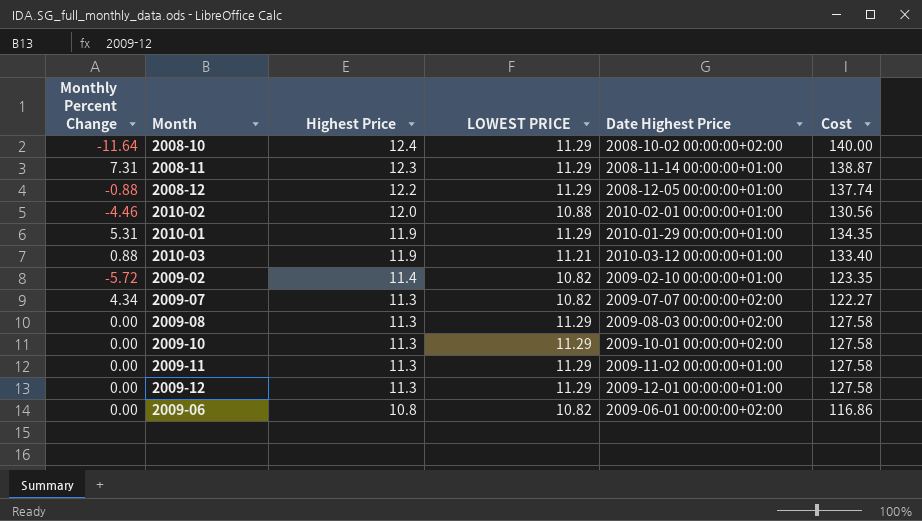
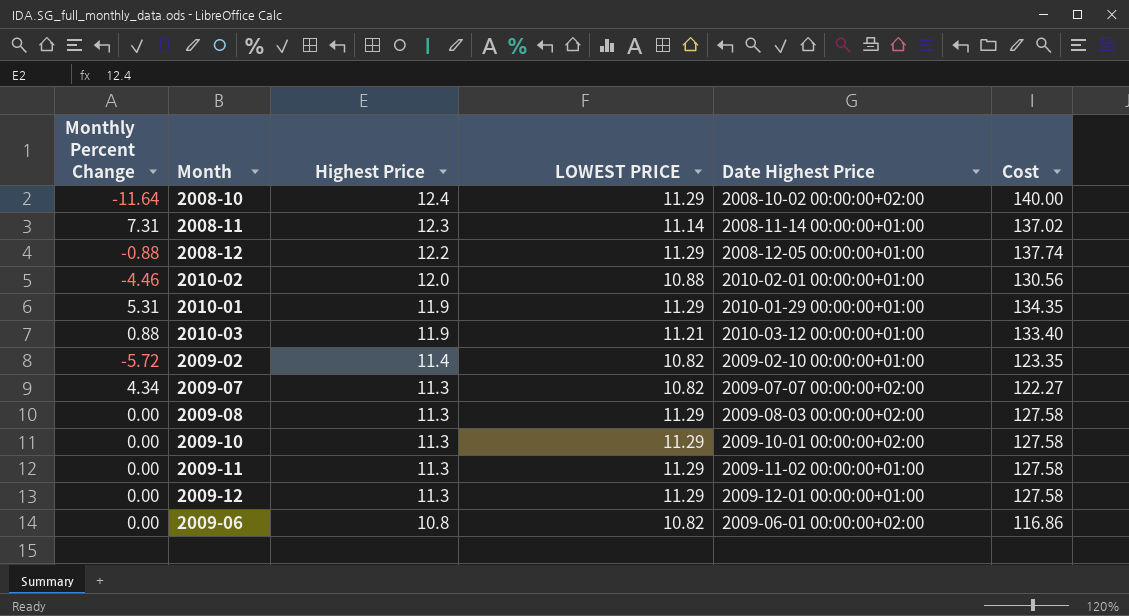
2008-11 | LOWEST PRICE: 11.29 -> 11.14
2008-11 | Cost: 138.87 -> 137.02

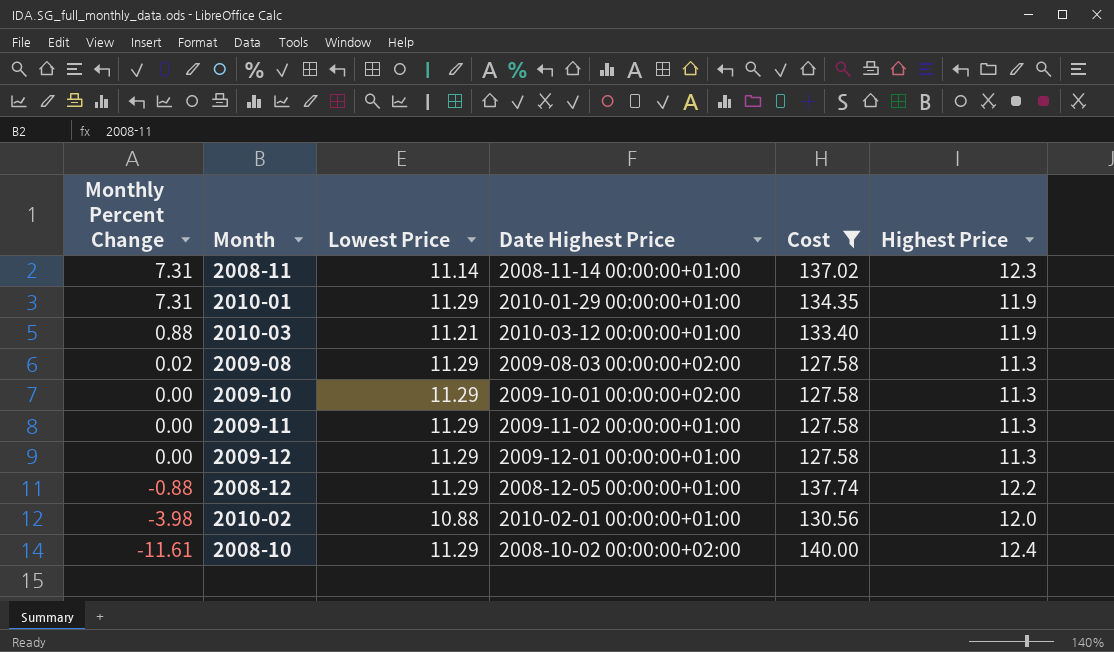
filter: none -> Cost >= 127.58
row order: Highest Price descending -> Monthly Percent Change descending
column name: LOWEST PRICE -> Lowest Price
column Highest Price | position: 3 -> 6
2010-01 | Monthly Percent Change: 5.31 -> 7.31
2009-08 | Monthly Percent Change: 0.00 -> 0.02
2010-02 | Monthly Percent Change: -4.46 -> -3.98
2008-10 | Monthly Percent Change: -11.64 -> -11.61

